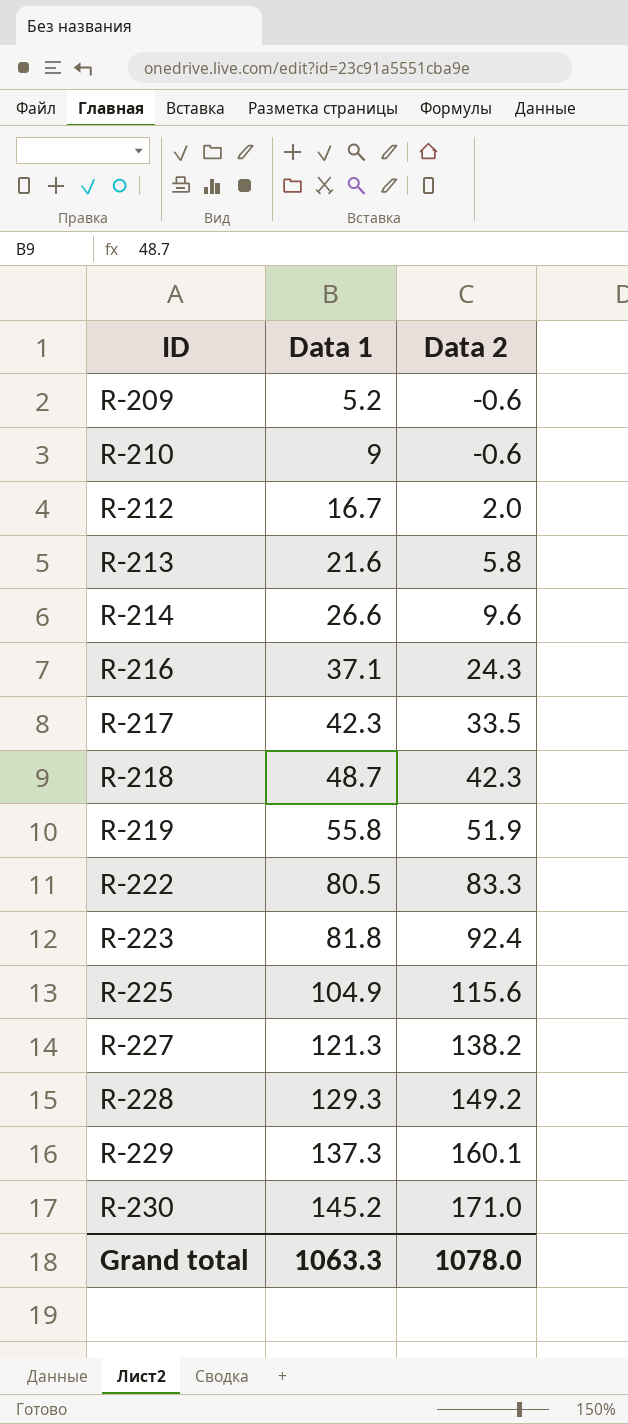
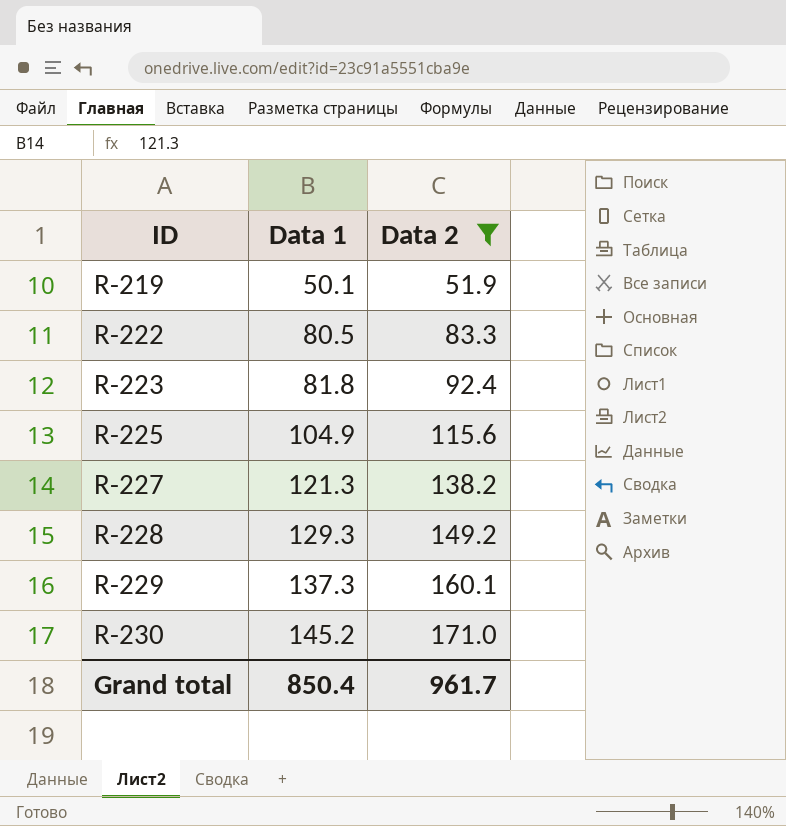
filter: none -> Data 2 >= 51.9
R-219 | Data 1: 55.8 -> 50.1
Grand total | Data 1: 1063.3 -> 850.4
Grand total | Data 2: 1078.0 -> 961.7

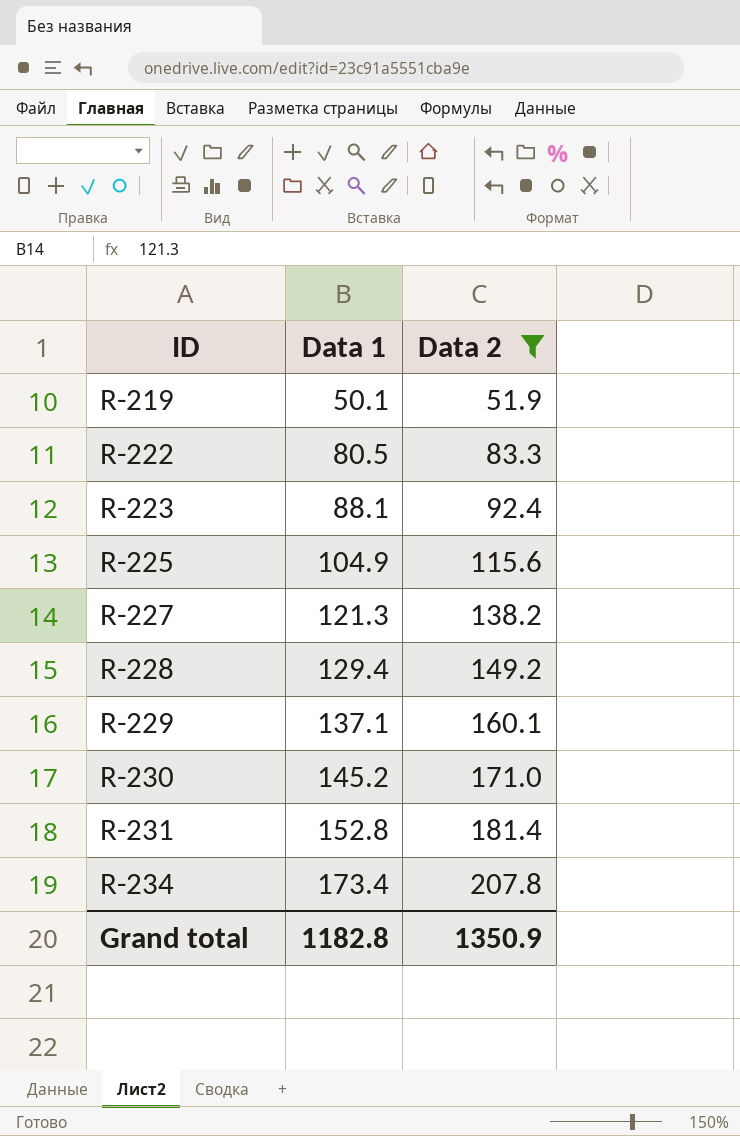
R-223 | Data 1: 81.8 -> 88.1
R-228 | Data 1: 129.3 -> 129.4
R-229 | Data 1: 137.3 -> 137.1
row R-231: none -> 152.8 | 181.4
row R-234: none -> 173.4 | 207.8
Grand total | Data 1: 850.4 -> 1182.8
Grand total | Data 2: 961.7 -> 1350.9

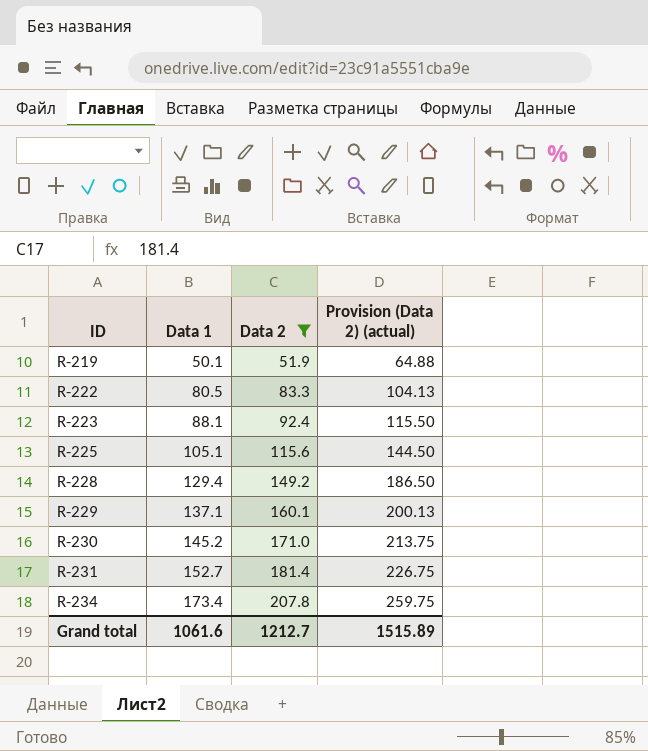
column Provision (Data 2) (actual) | formula: none -> [Data 2] * 1.25
row R-227: 121.3 | 138.2 -> none
R-225 | Data 1: 104.9 -> 105.1
R-231 | Data 1: 152.8 -> 152.7
Grand total | Data 1: 1182.8 -> 1061.6
Grand total | Data 2: 1350.9 -> 1212.7

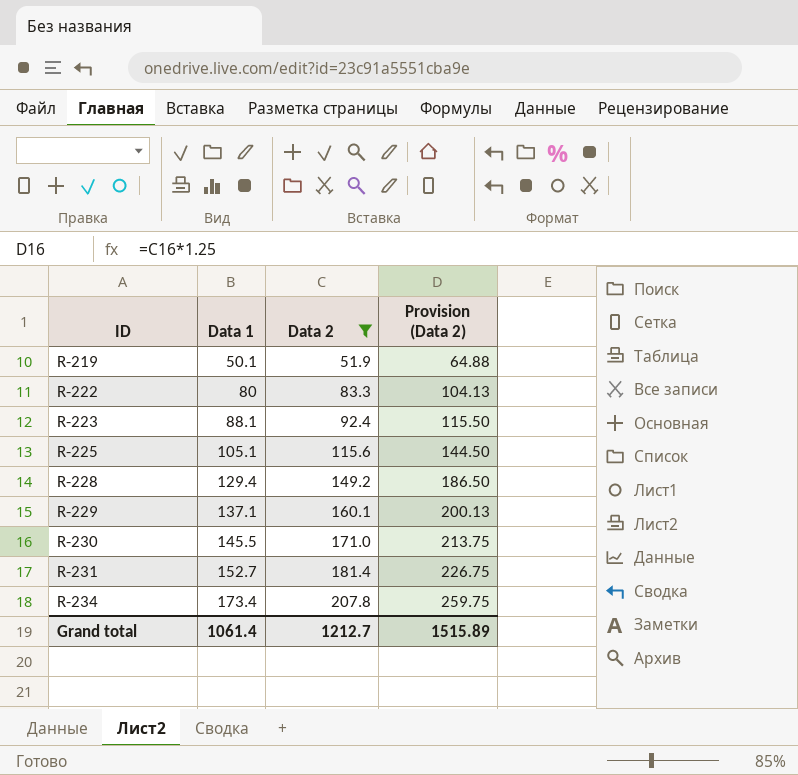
column name: Provision (Data 2) (actual) -> Provision (Data 2)
R-222 | Data 1: 80.5 -> 80
R-230 | Data 1: 145.2 -> 145.5
Grand total | Data 1: 1061.6 -> 1061.4

